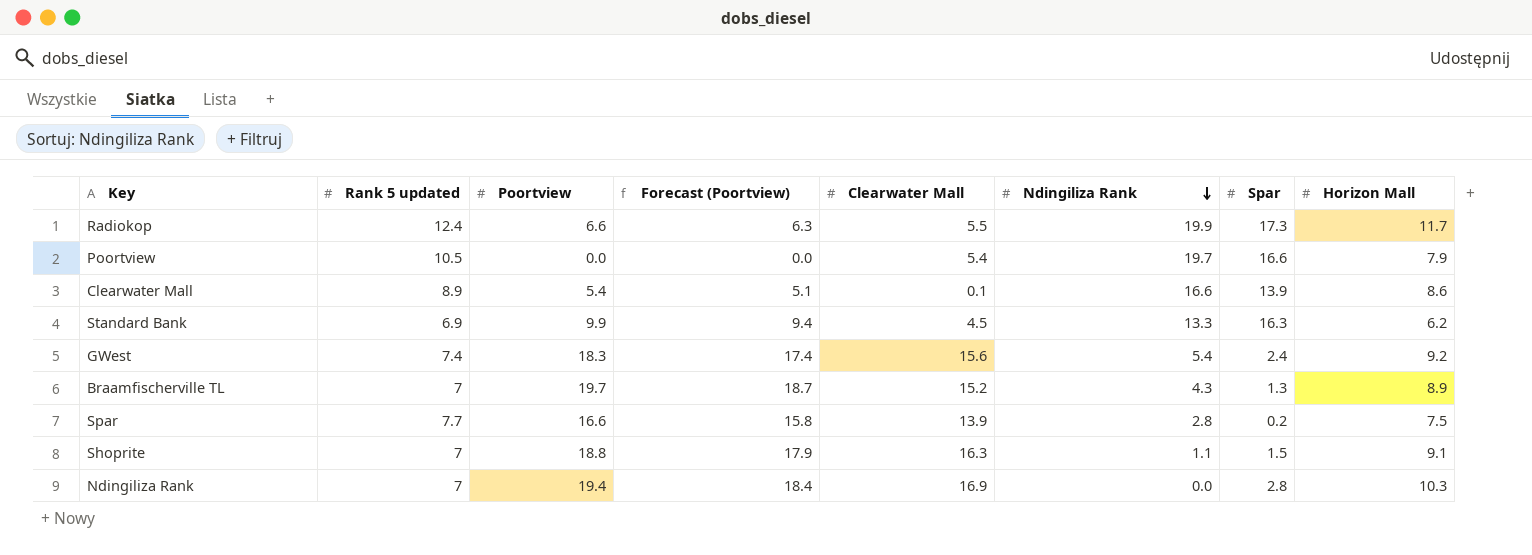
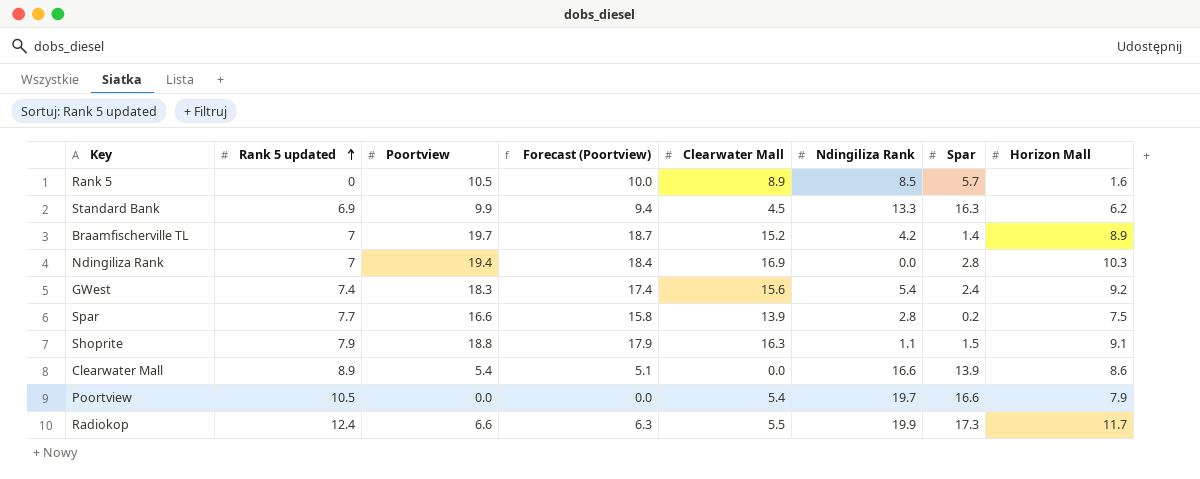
row order: Ndingiliza Rank descending -> Rank 5 updated ascending
row Rank 5: none -> 0 | 10.5 | 10.0 | 8.9 | 8.5 | 5.7 | 1.6
Braamfischerville TL | Ndingiliza Rank: 4.3 -> 4.2
Braamfischerville TL | Spar: 1.3 -> 1.4
Shoprite | Rank 5 updated: 7 -> 7.9
Clearwater Mall | Clearwater Mall: 0.1 -> 0.0

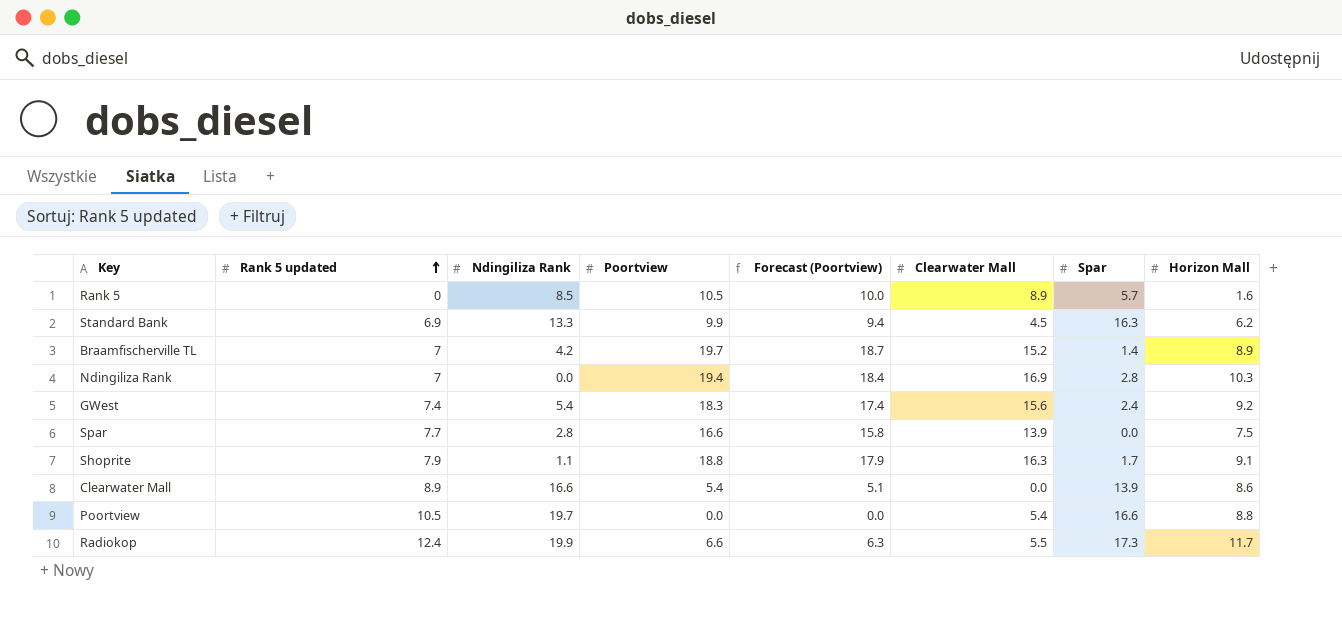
column Ndingiliza Rank | position: 6 -> 3
Spar | Spar: 0.2 -> 0.0
Shoprite | Spar: 1.5 -> 1.7
Poortview | Horizon Mall: 7.9 -> 8.8

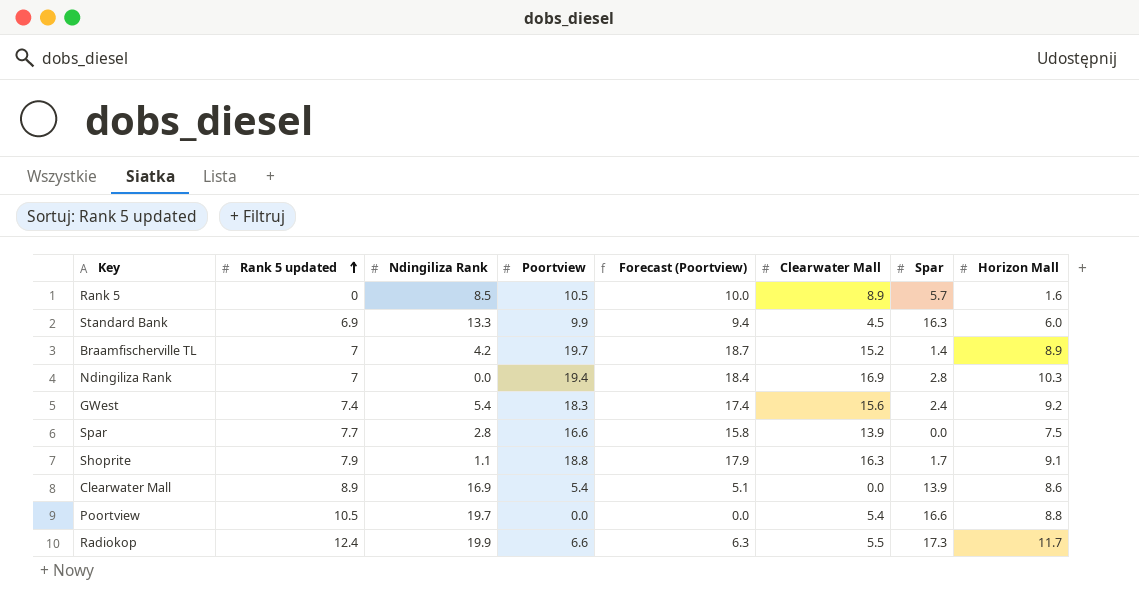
Standard Bank | Horizon Mall: 6.2 -> 6.0
Clearwater Mall | Ndingiliza Rank: 16.6 -> 16.9

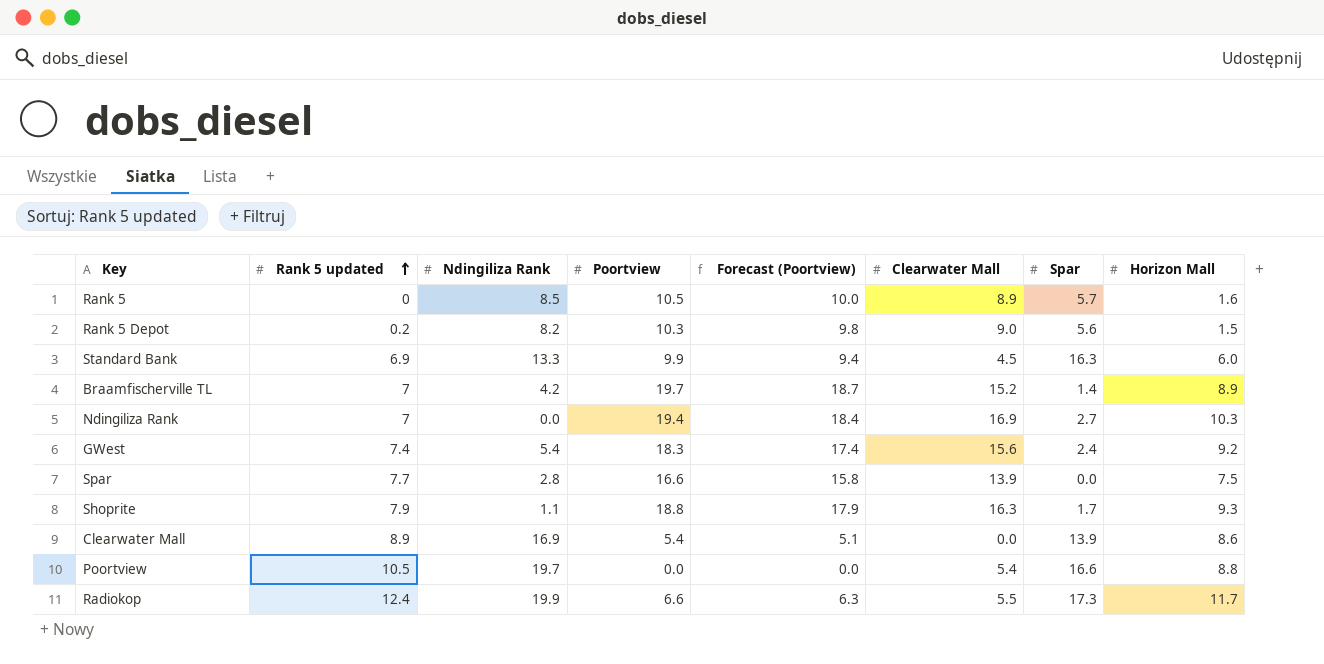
row Rank 5 Depot: none -> 0.2 | 8.2 | 10.3 | 9.8 | 9.0 | 5.6 | 1.5
Ndingiliza Rank | Spar: 2.8 -> 2.7
Shoprite | Horizon Mall: 9.1 -> 9.3

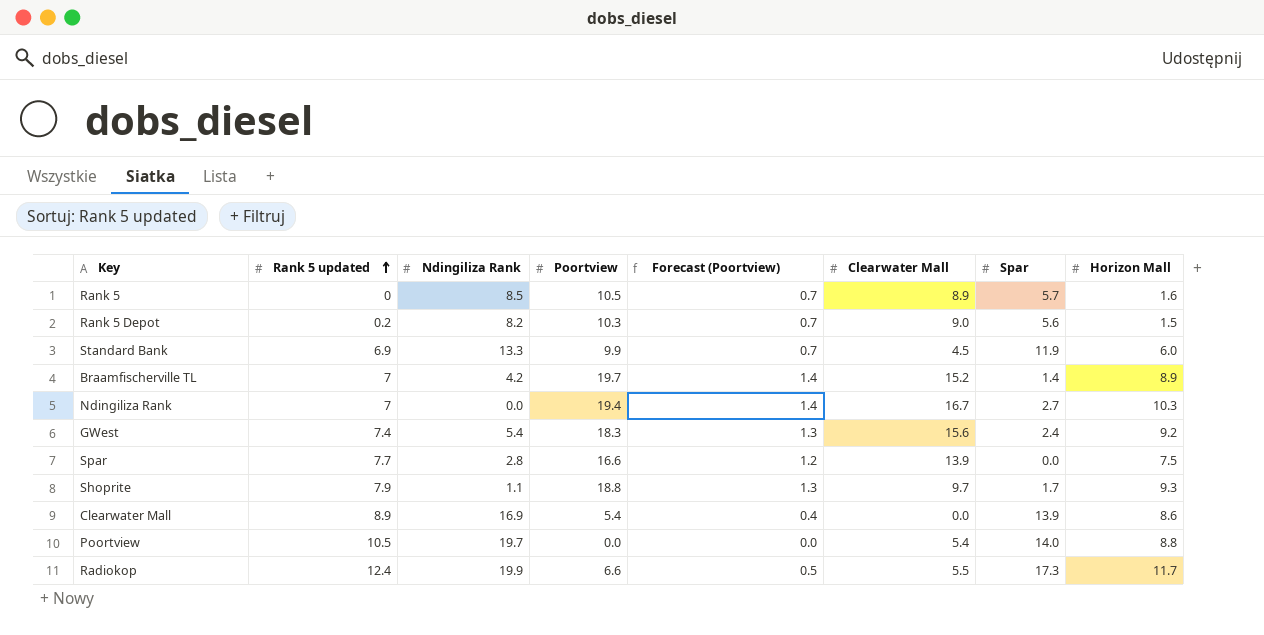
column Forecast (Poortview) | formula: [Poortview] * 0.95 -> [Poortview] * 0.07
Standard Bank | Spar: 16.3 -> 11.9
Ndingiliza Rank | Clearwater Mall: 16.9 -> 16.7
Shoprite | Clearwater Mall: 16.3 -> 9.7
Poortview | Spar: 16.6 -> 14.0

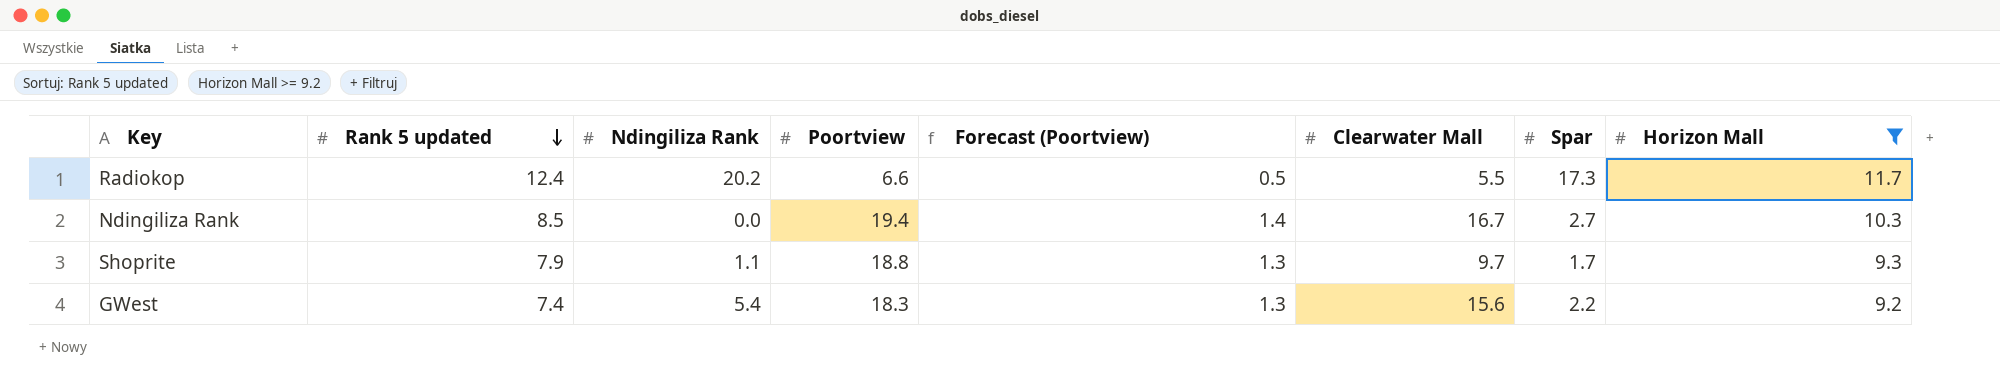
filter: none -> Horizon Mall >= 9.2
row order: Rank 5 updated ascending -> Rank 5 updated descending
Radiokop | Ndingiliza Rank: 19.9 -> 20.2
Ndingiliza Rank | Rank 5 updated: 7 -> 8.5
GWest | Spar: 2.4 -> 2.2

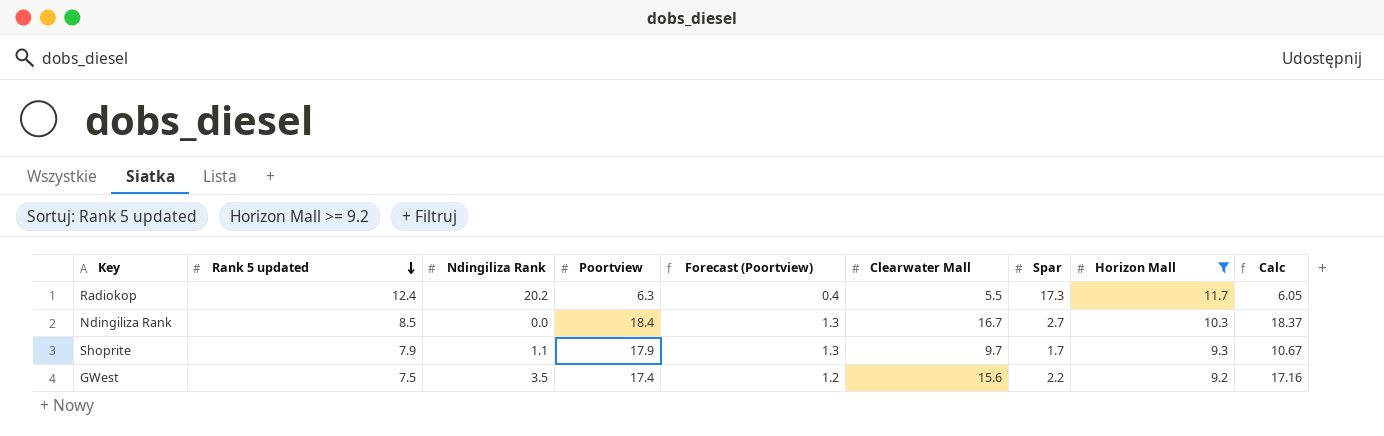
column Calc | formula: none -> [Clearwater Mall] * 1.1
Radiokop | Poortview: 6.6 -> 6.3
Radiokop | Forecast (Poortview): 0.5 -> 0.4
Ndingiliza Rank | Poortview: 19.4 -> 18.4
Ndingiliza Rank | Forecast (Poortview): 1.4 -> 1.3
Shoprite | Poortview: 18.8 -> 17.9
GWest | Rank 5 updated: 7.4 -> 7.5
GWest | Ndingiliza Rank: 5.4 -> 3.5
GWest | Poortview: 18.3 -> 17.4
GWest | Forecast (Poortview): 1.3 -> 1.2

